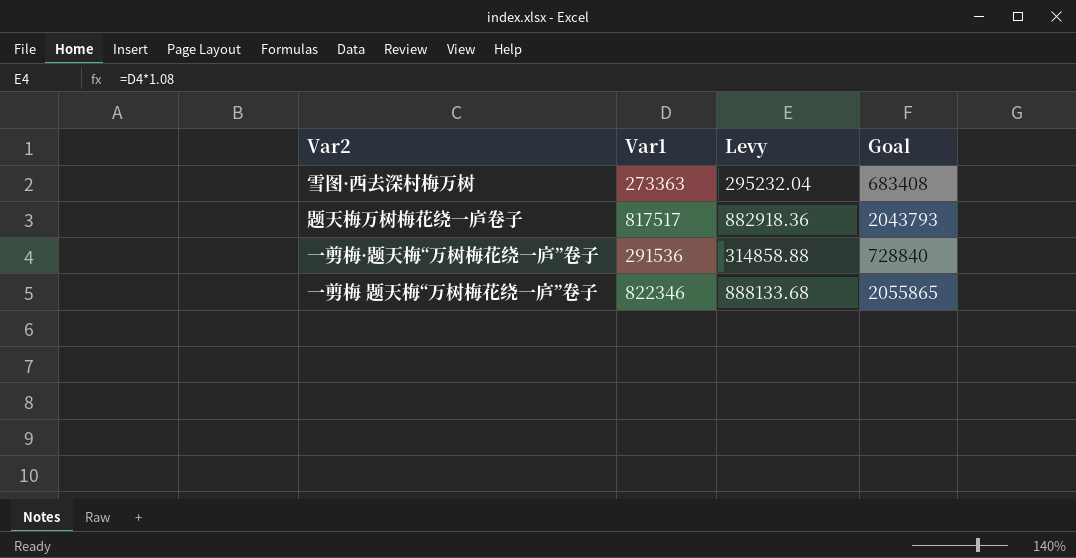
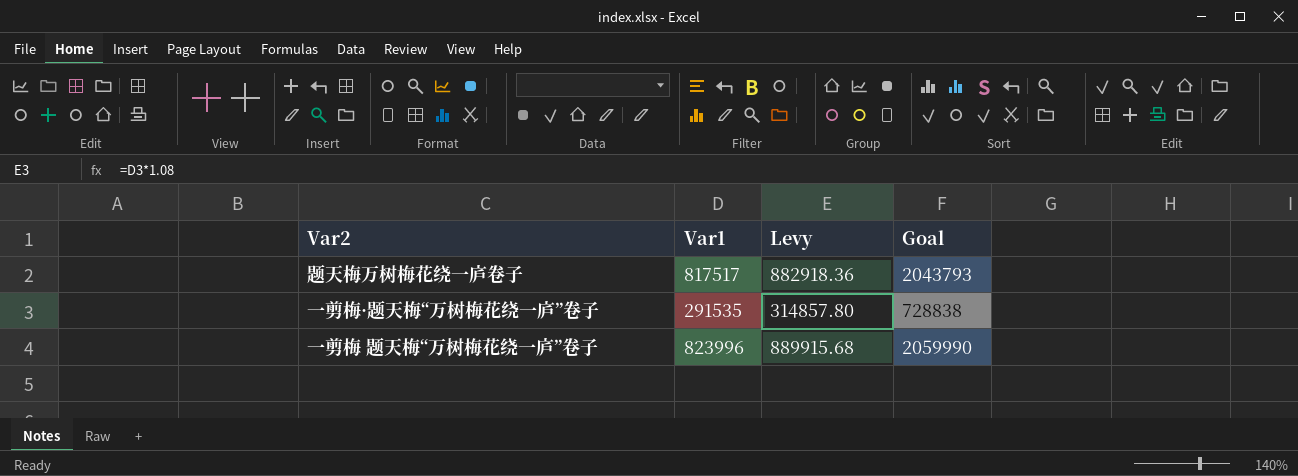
row 雪图·西去深村梅万树: 273363 | 295232.04 | 683408 -> none
一剪梅·题天梅“万树梅花绕一庐”卷子 | Var1: 291536 -> 291535
一剪梅·题天梅“万树梅花绕一庐”卷子 | Levy: 314858.88 -> 314857.80
一剪梅·题天梅“万树梅花绕一庐”卷子 | Goal: 728840 -> 728838
一剪梅 题天梅“万树梅花绕一庐”卷子 | Var1: 822346 -> 823996
一剪梅 题天梅“万树梅花绕一庐”卷子 | Levy: 888133.68 -> 889915.68
一剪梅 题天梅“万树梅花绕一庐”卷子 | Goal: 2055865 -> 2059990

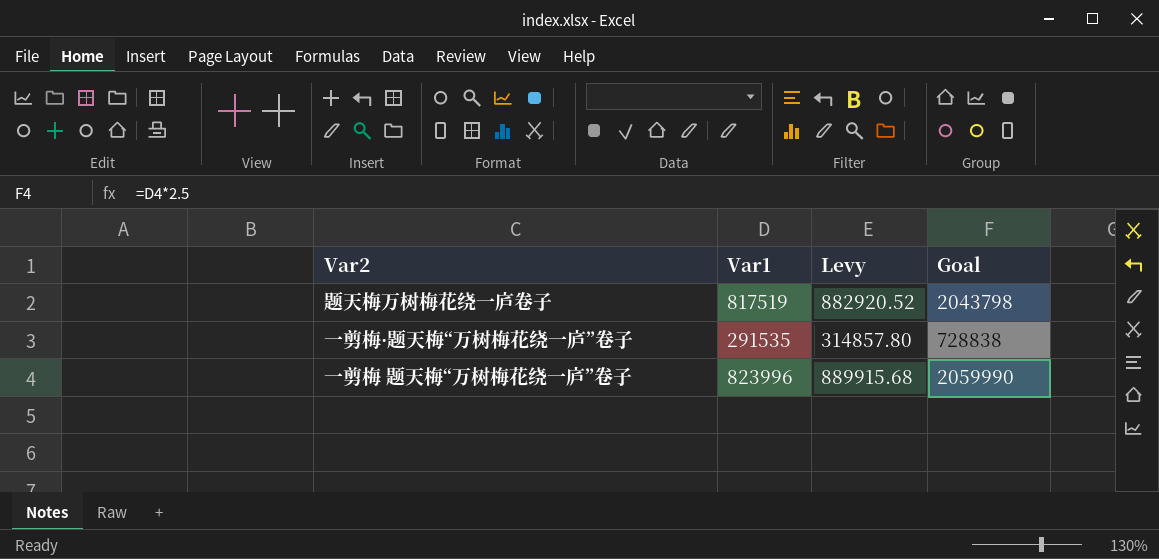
题天梅万树梅花绕一庐卷子 | Var1: 817517 -> 817519
题天梅万树梅花绕一庐卷子 | Levy: 882918.36 -> 882920.52
题天梅万树梅花绕一庐卷子 | Goal: 2043793 -> 2043798

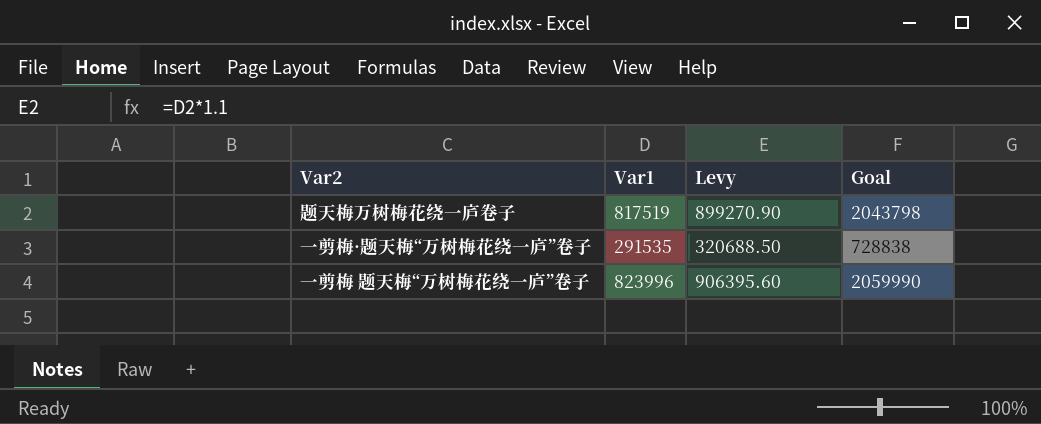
column Levy | formula: [Var1] * 1.08 -> [Var1] * 1.1

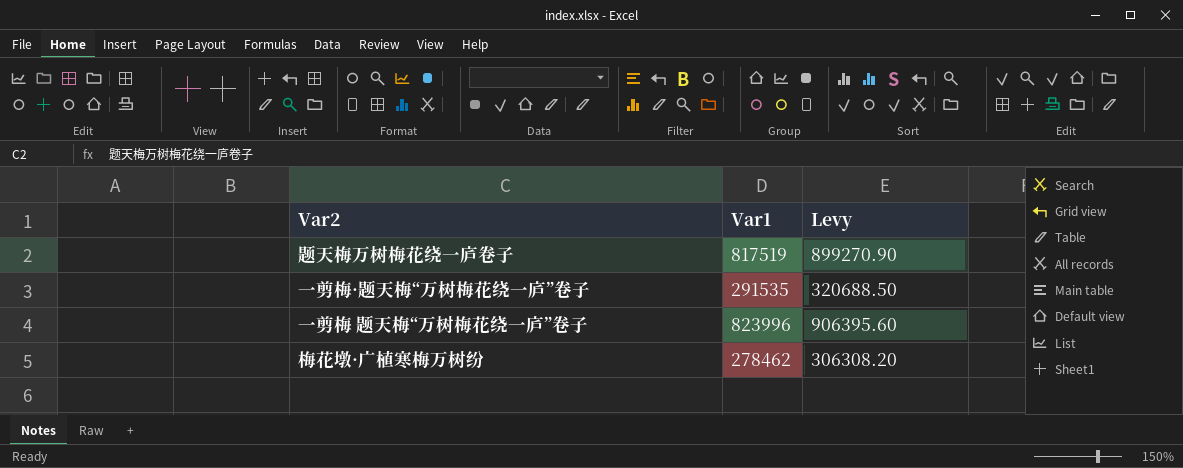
column Goal | formula: [Var1] * 2.5 -> none
row 梅花墩·广植寒梅万树纷: none -> 278462 | 306308.20

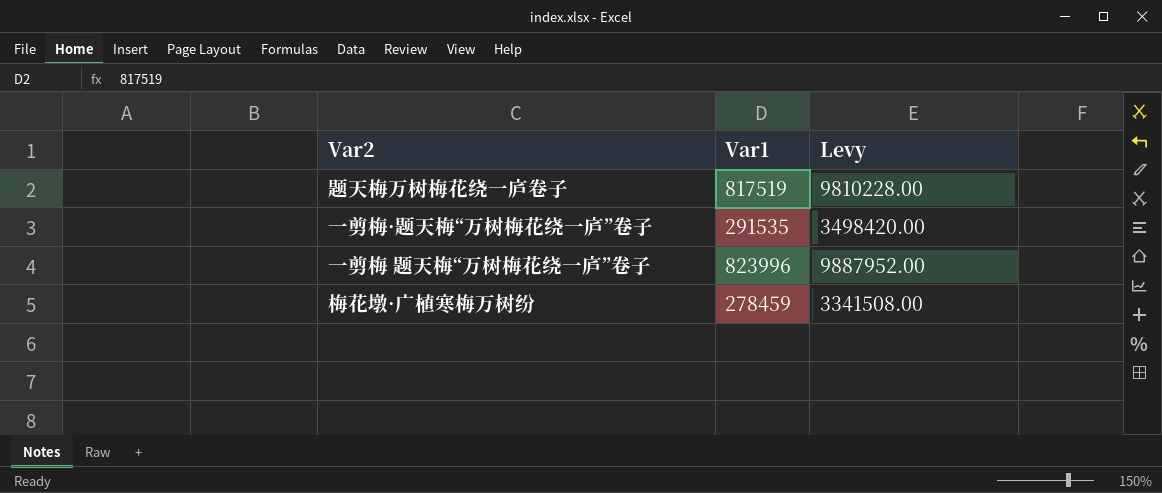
column Levy | formula: [Var1] * 1.1 -> [Var1] * 12
梅花墩·广植寒梅万树纷 | Var1: 278462 -> 278459

